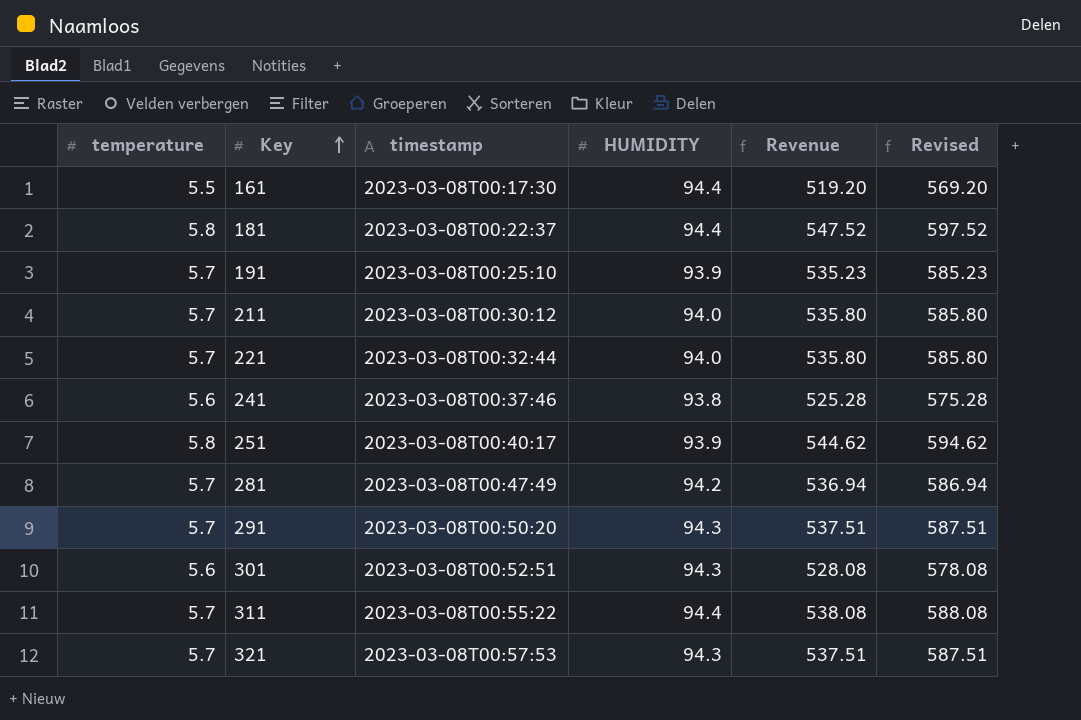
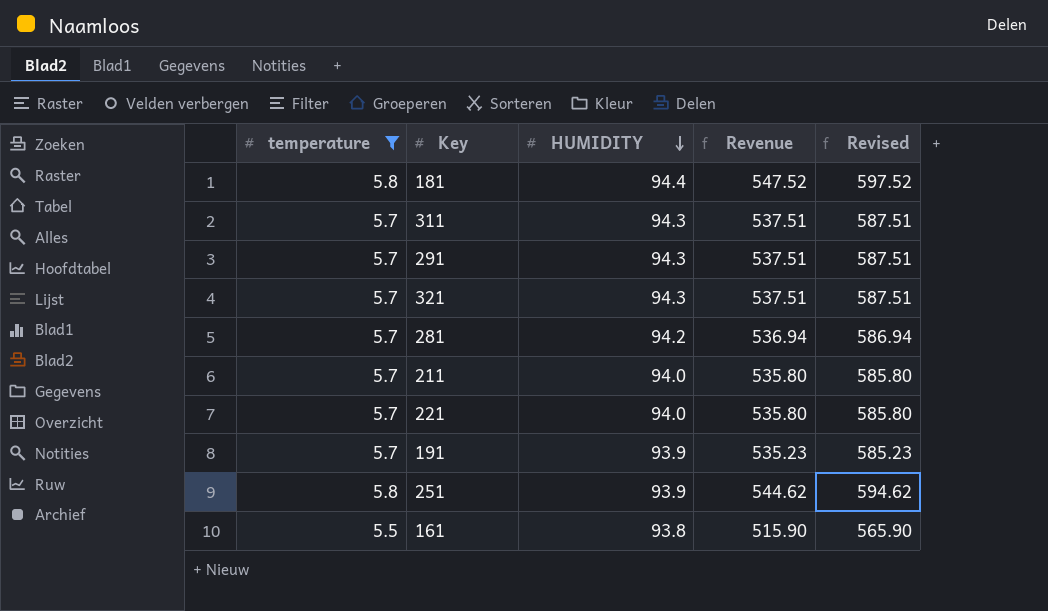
filter: none -> temperature != 5.6
row order: Key ascending -> HUMIDITY descending
column timestamp | position: 3 -> none
311 | HUMIDITY: 94.4 -> 94.3
311 | Revenue: 538.08 -> 537.51
311 | Revised: 588.08 -> 587.51
161 | HUMIDITY: 94.4 -> 93.8
161 | Revenue: 519.20 -> 515.90
161 | Revised: 569.20 -> 565.90

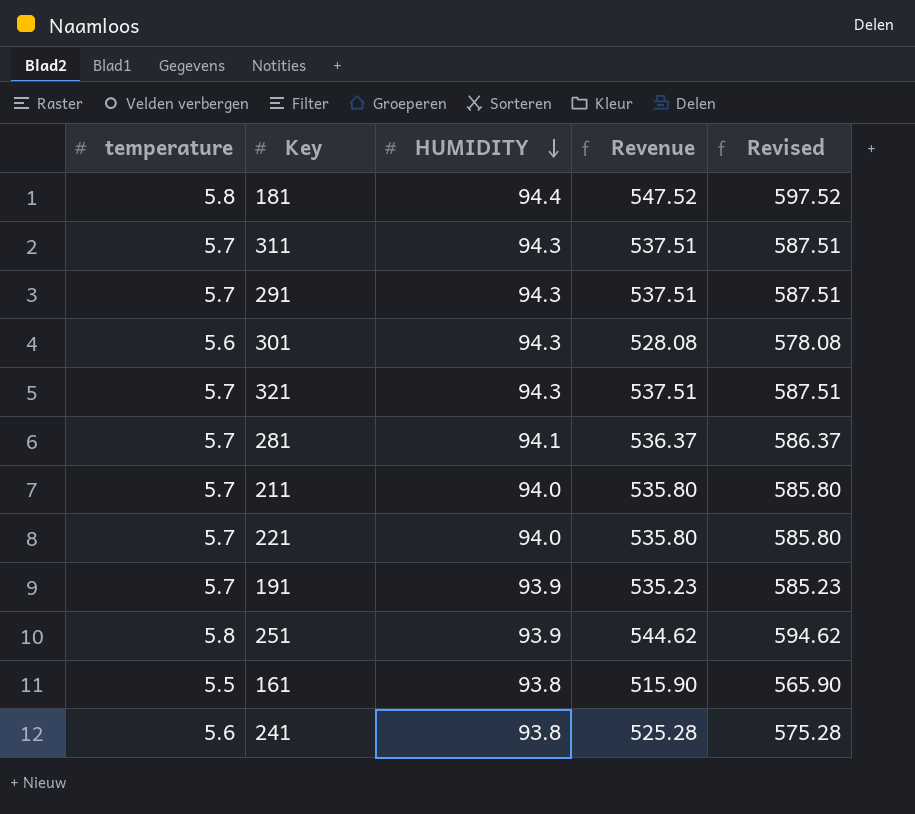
filter: temperature != 5.6 -> none
281 | HUMIDITY: 94.2 -> 94.1
281 | Revenue: 536.94 -> 536.37
281 | Revised: 586.94 -> 586.37

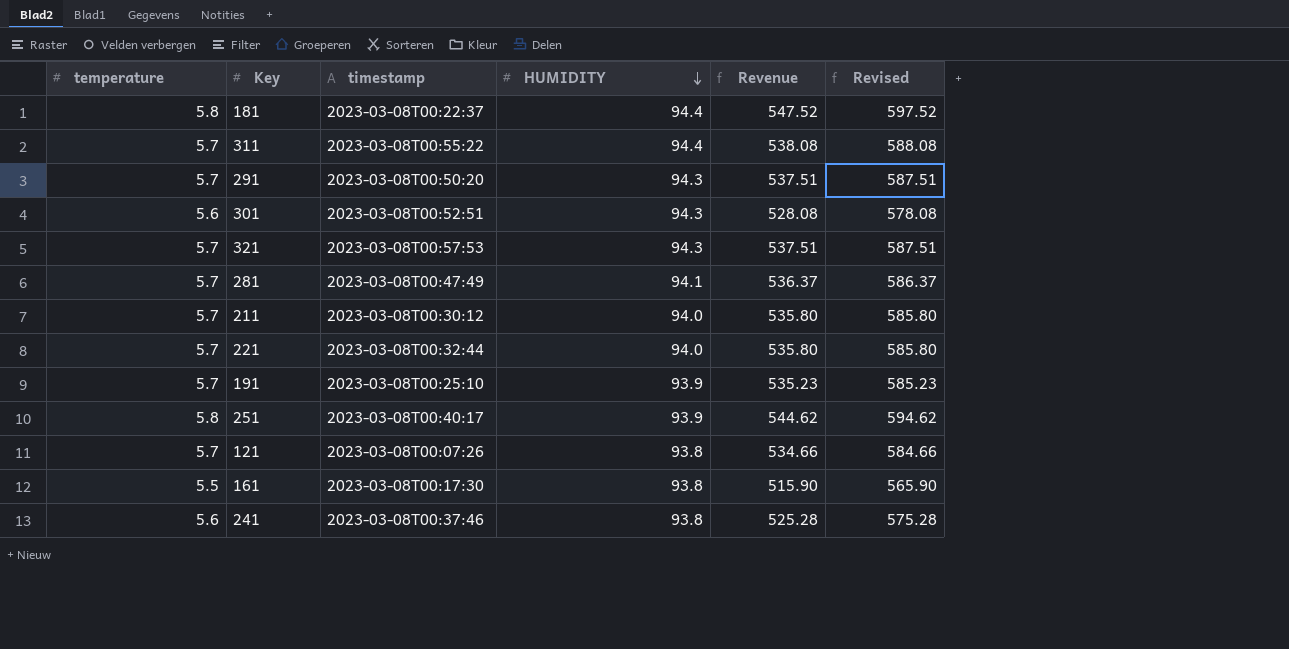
column timestamp | position: none -> 3
311 | HUMIDITY: 94.3 -> 94.4
311 | Revenue: 537.51 -> 538.08
311 | Revised: 587.51 -> 588.08
row 121: none -> 5.7 | 2023-03-08T00:07:26 | 93.8 | 534.66 | 584.66

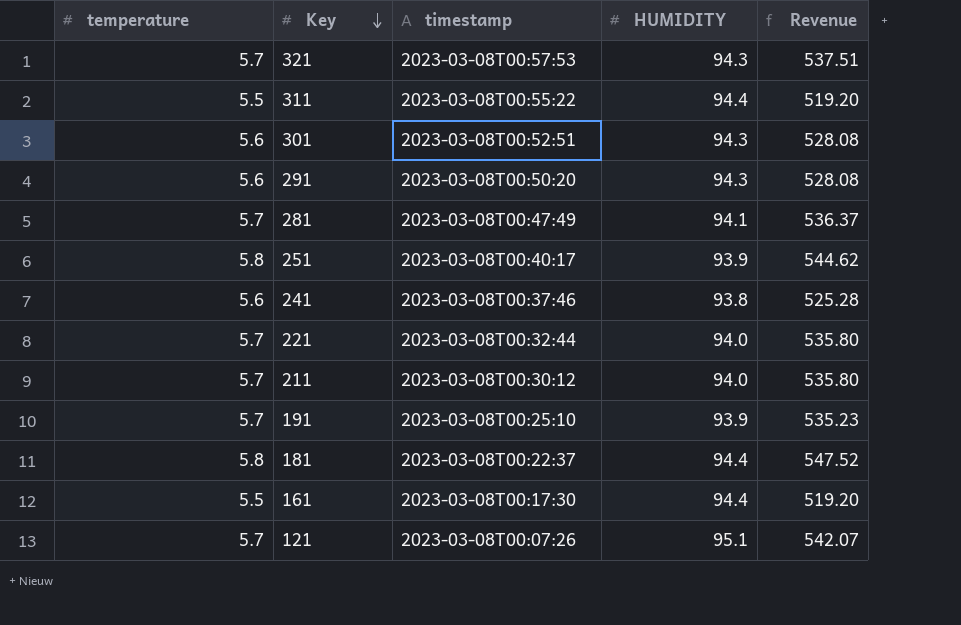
row order: HUMIDITY descending -> Key descending
column Revised | formula: [Revenue] + 50 -> none
311 | temperature: 5.7 -> 5.5
311 | Revenue: 538.08 -> 519.20
291 | temperature: 5.7 -> 5.6
291 | Revenue: 537.51 -> 528.08
161 | HUMIDITY: 93.8 -> 94.4
161 | Revenue: 515.90 -> 519.20
121 | HUMIDITY: 93.8 -> 95.1
121 | Revenue: 534.66 -> 542.07

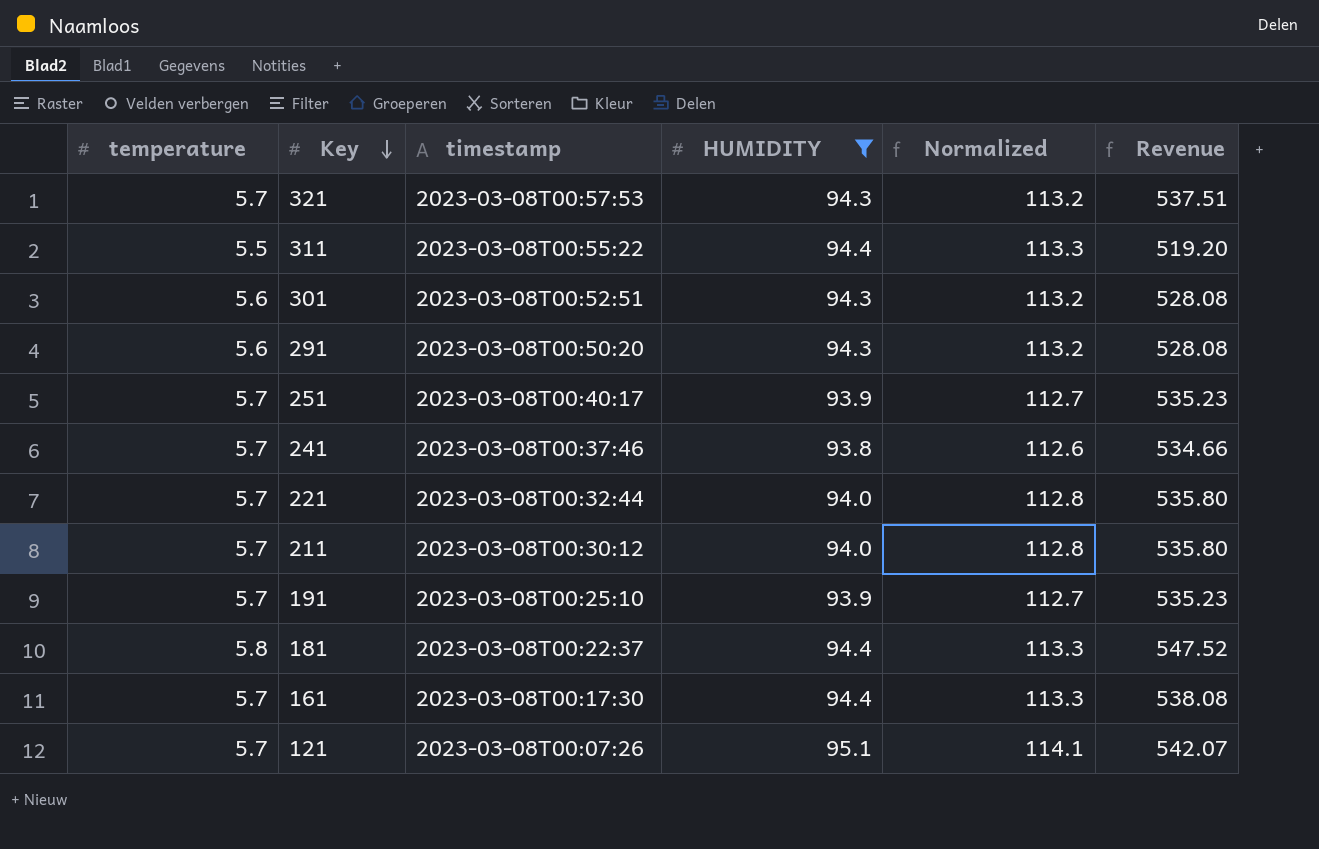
filter: none -> HUMIDITY != 94.1
column Normalized | formula: none -> [HUMIDITY] * 1.2
251 | temperature: 5.8 -> 5.7
251 | Revenue: 544.62 -> 535.23
241 | temperature: 5.6 -> 5.7
241 | Revenue: 525.28 -> 534.66
161 | temperature: 5.5 -> 5.7
161 | Revenue: 519.20 -> 538.08

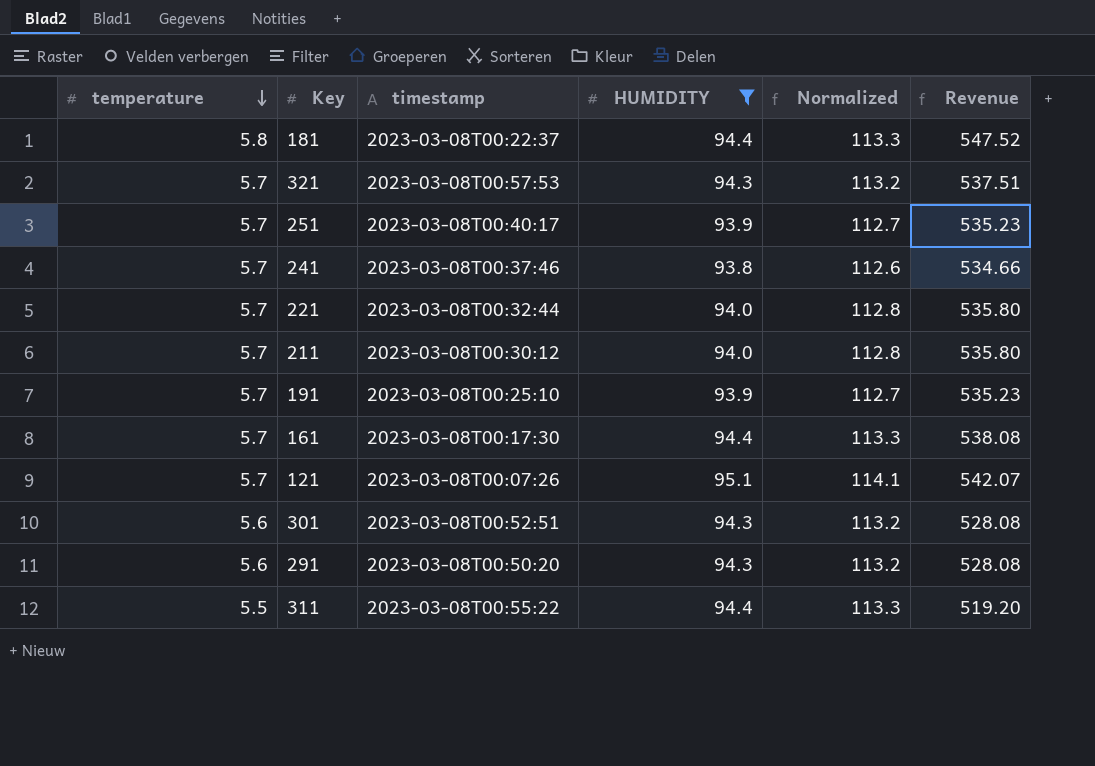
row order: Key descending -> temperature descending

